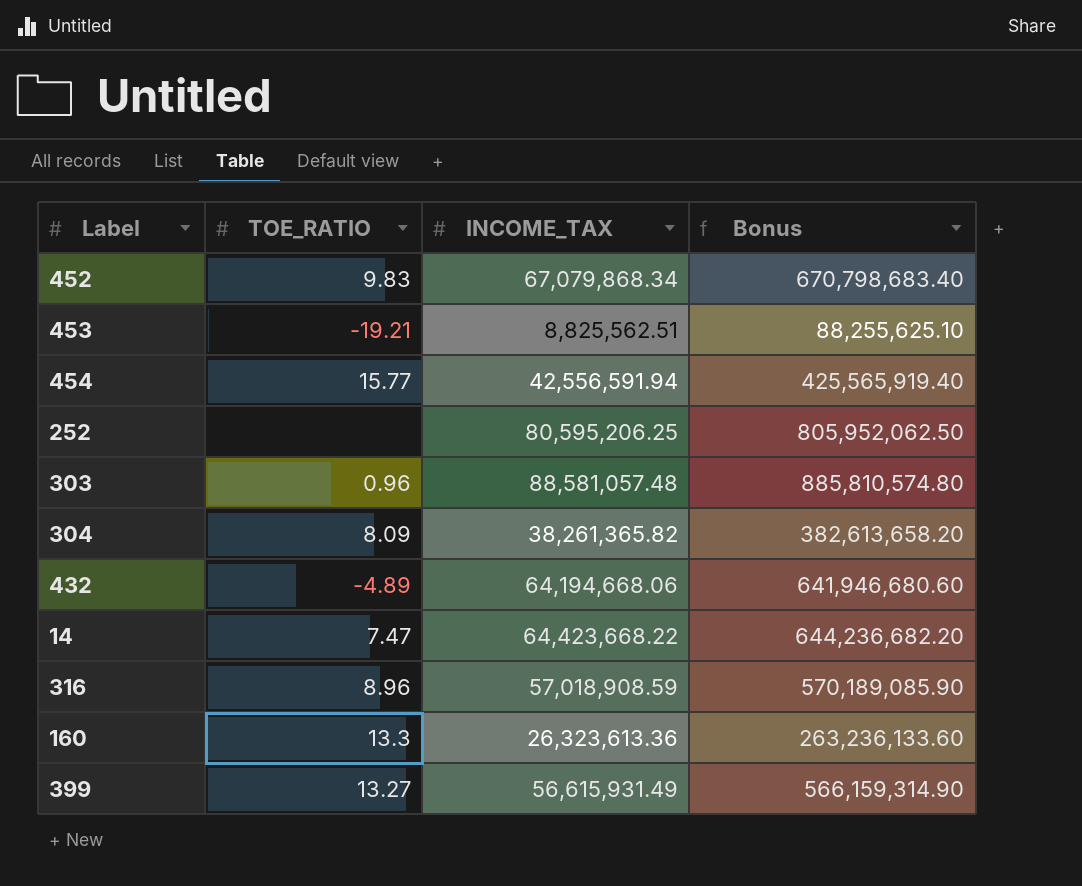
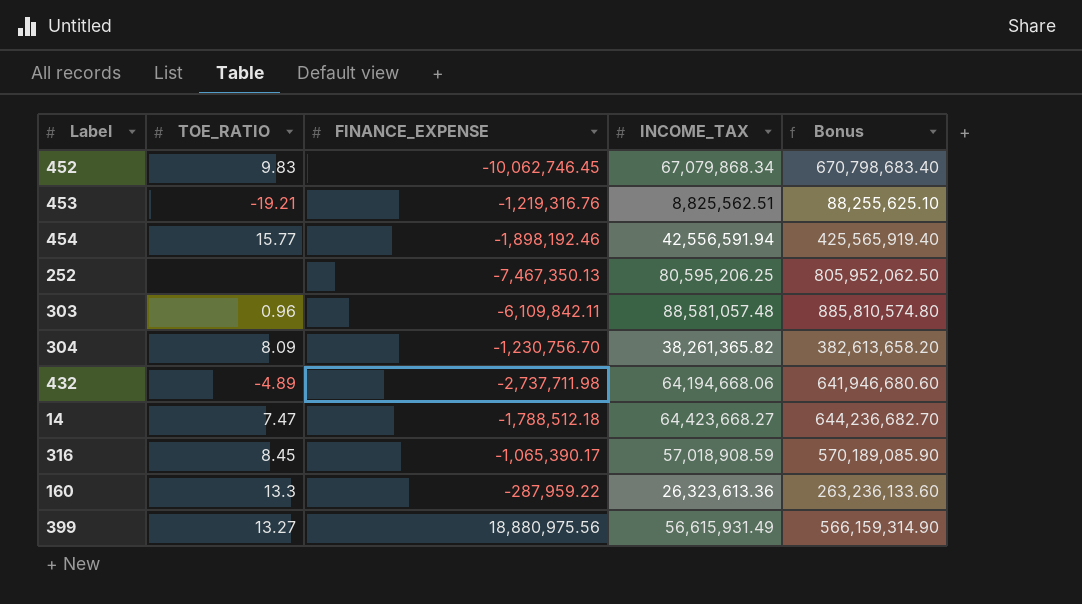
column FINANCE_EXPENSE | position: none -> 3
14 | INCOME_TAX: 64,423,668.22 -> 64,423,668.27
14 | Bonus: 644,236,682.20 -> 644,236,682.70
316 | TOE_RATIO: 8.96 -> 8.45

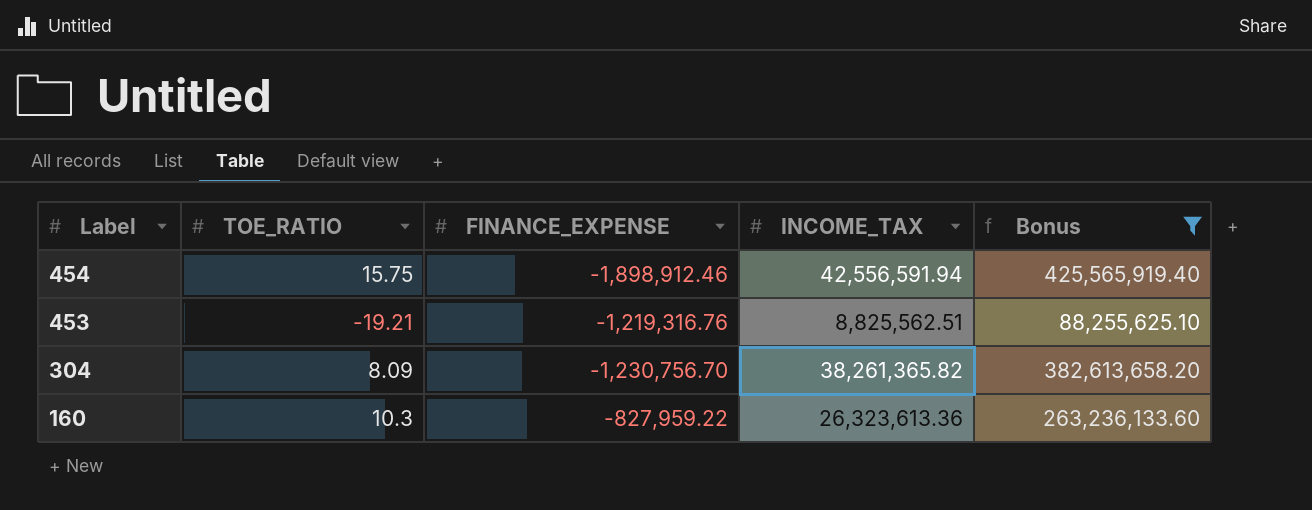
filter: none -> Bonus <= 425,565,919.40
row order: none -> Label descending
454 | TOE_RATIO: 15.77 -> 15.75
454 | FINANCE_EXPENSE: -1,898,192.46 -> -1,898,912.46
160 | TOE_RATIO: 13.3 -> 10.3
160 | FINANCE_EXPENSE: -287,959.22 -> -827,959.22

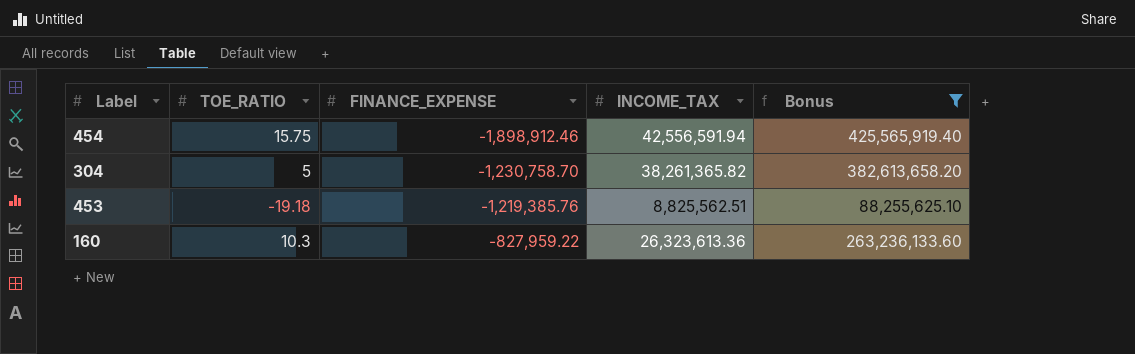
row order: Label descending -> FINANCE_EXPENSE ascending
304 | TOE_RATIO: 8.09 -> 5
304 | FINANCE_EXPENSE: -1,230,756.70 -> -1,230,758.70
453 | TOE_RATIO: -19.21 -> -19.18
453 | FINANCE_EXPENSE: -1,219,316.76 -> -1,219,385.76

